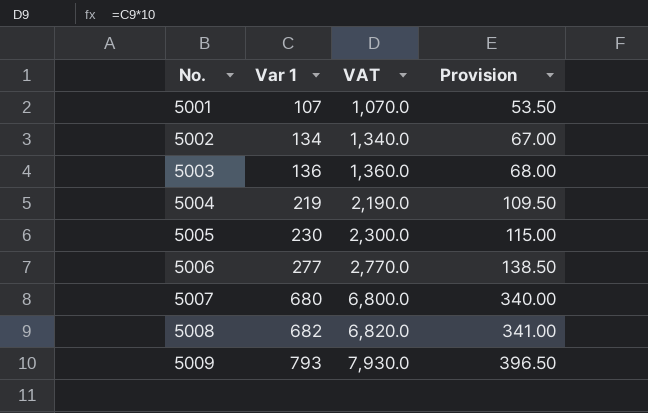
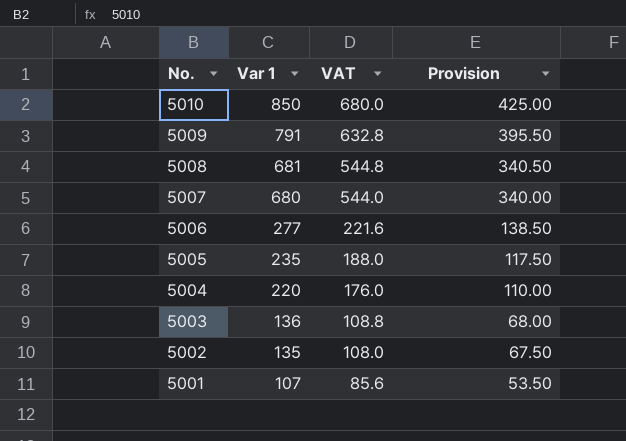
row order: No. ascending -> No. descending
column VAT | formula: [Var 1] * 10 -> [Var 1] * 0.8
row 5010: none -> 850 | 680.0 | 425.00
5009 | Var 1: 793 -> 791
5009 | Provision: 396.50 -> 395.50
5008 | Var 1: 682 -> 681
5008 | Provision: 341.00 -> 340.50
5005 | Var 1: 230 -> 235
5005 | Provision: 115.00 -> 117.50
5004 | Var 1: 219 -> 220
5004 | Provision: 109.50 -> 110.00
5002 | Var 1: 134 -> 135
5002 | Provision: 67.00 -> 67.50

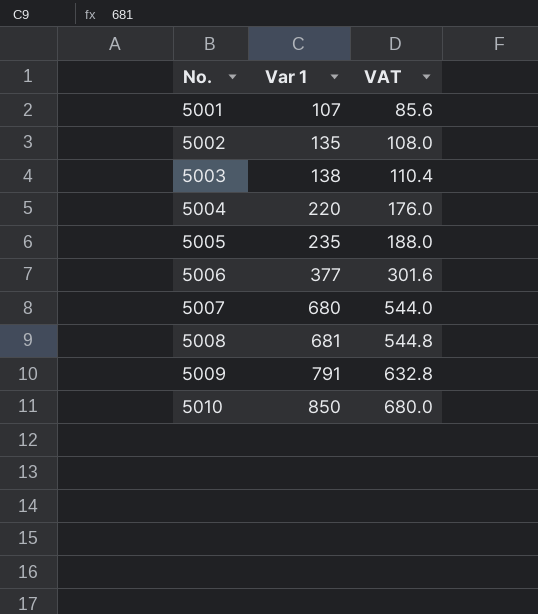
row order: No. descending -> No. ascending
column Provision | formula: [Var 1] * 0.5 -> none
5003 | Var 1: 136 -> 138
5003 | VAT: 108.8 -> 110.4
5006 | Var 1: 277 -> 377
5006 | VAT: 221.6 -> 301.6

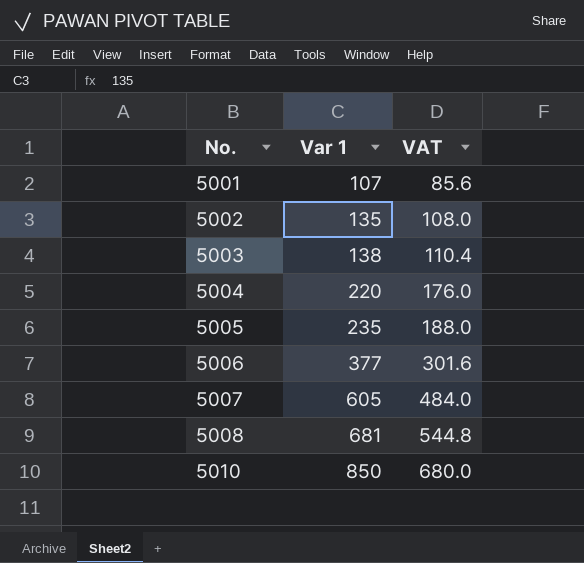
row 5009: 791 | 632.8 -> none
5007 | Var 1: 680 -> 605
5007 | VAT: 544.0 -> 484.0

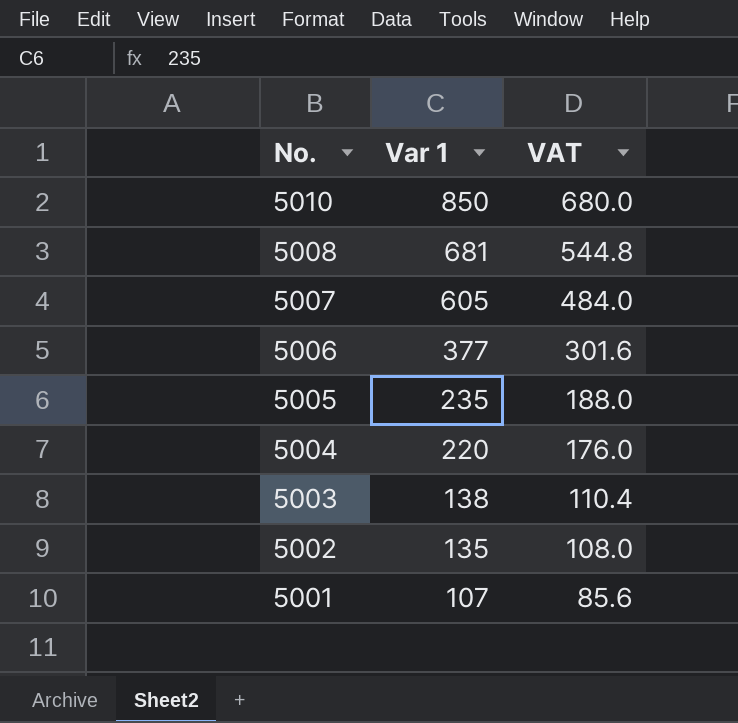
row order: No. ascending -> No. descending

